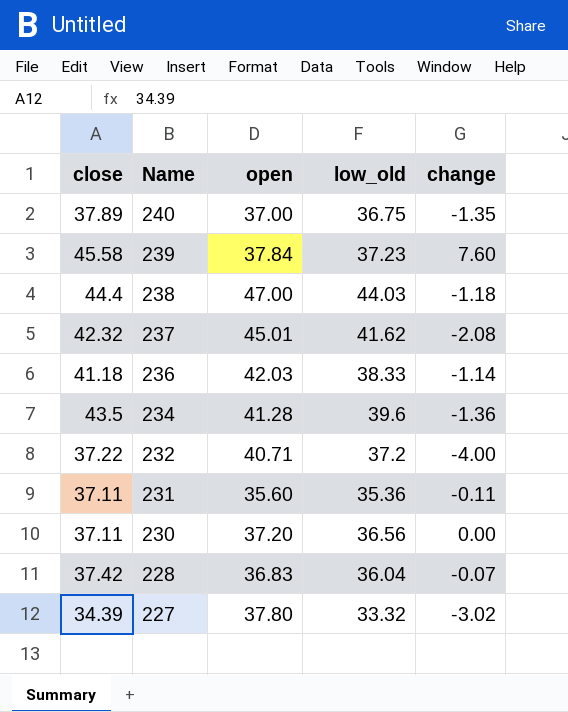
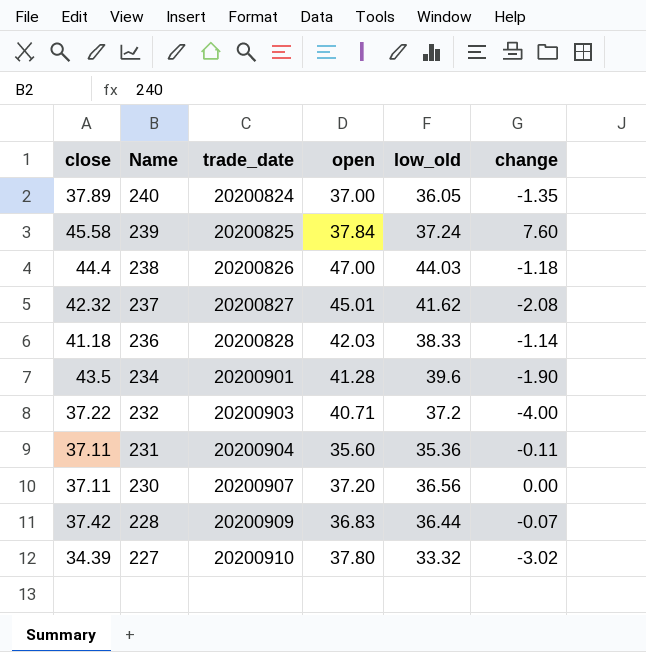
column trade_date | position: none -> 3
240 | low_old: 36.75 -> 36.05
239 | low_old: 37.23 -> 37.24
234 | change: -1.36 -> -1.90
228 | low_old: 36.04 -> 36.44

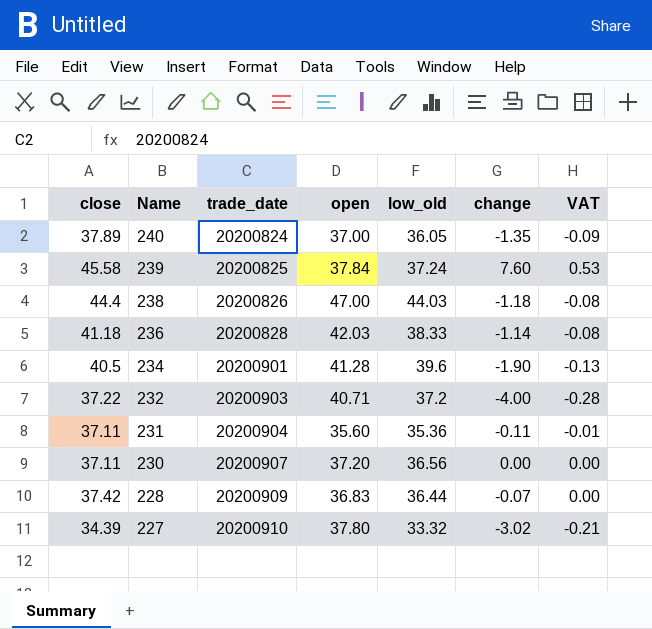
column VAT | formula: none -> [change] * 0.07
row 237: 42.32 | 20200827 | 45.01 | 41.62 | -2.08 -> none
234 | close: 43.5 -> 40.5

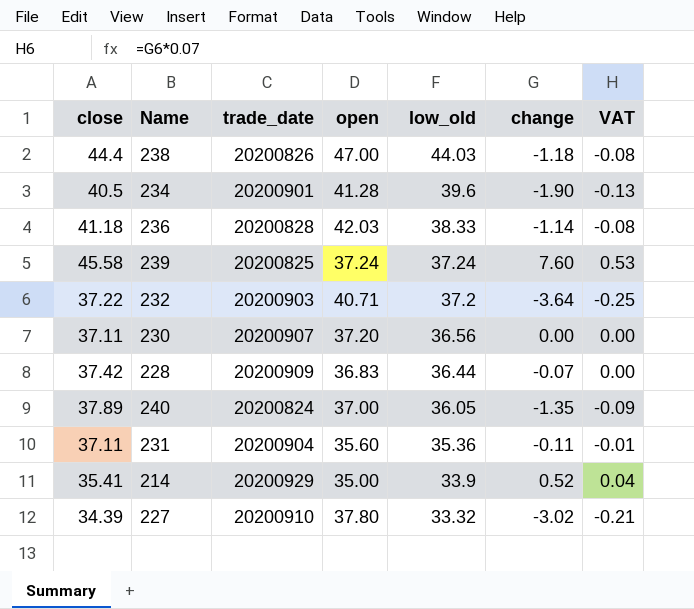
row order: Name descending -> low_old descending
239 | open: 37.84 -> 37.24
232 | change: -4.00 -> -3.64
232 | VAT: -0.28 -> -0.25
row 214: none -> 35.41 | 20200929 | 35.00 | 33.9 | 0.52 | 0.04

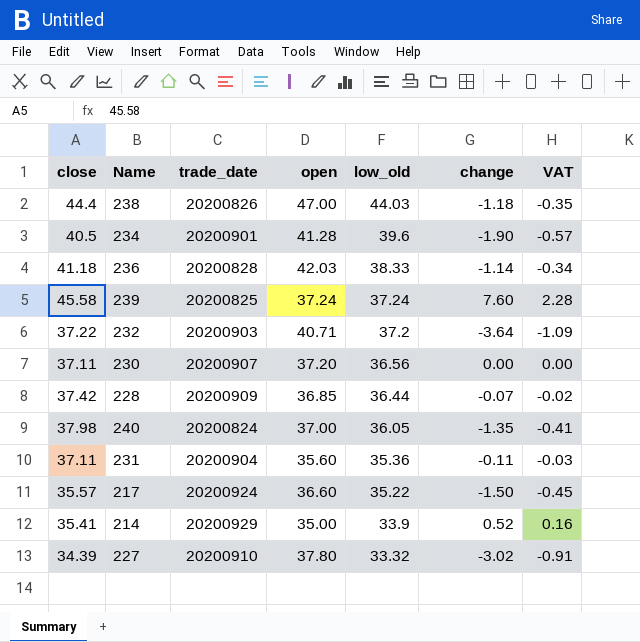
column VAT | formula: [change] * 0.07 -> [change] * 0.3
228 | open: 36.83 -> 36.85
240 | close: 37.89 -> 37.98
row 217: none -> 35.57 | 20200924 | 36.60 | 35.22 | -1.50 | -0.45

